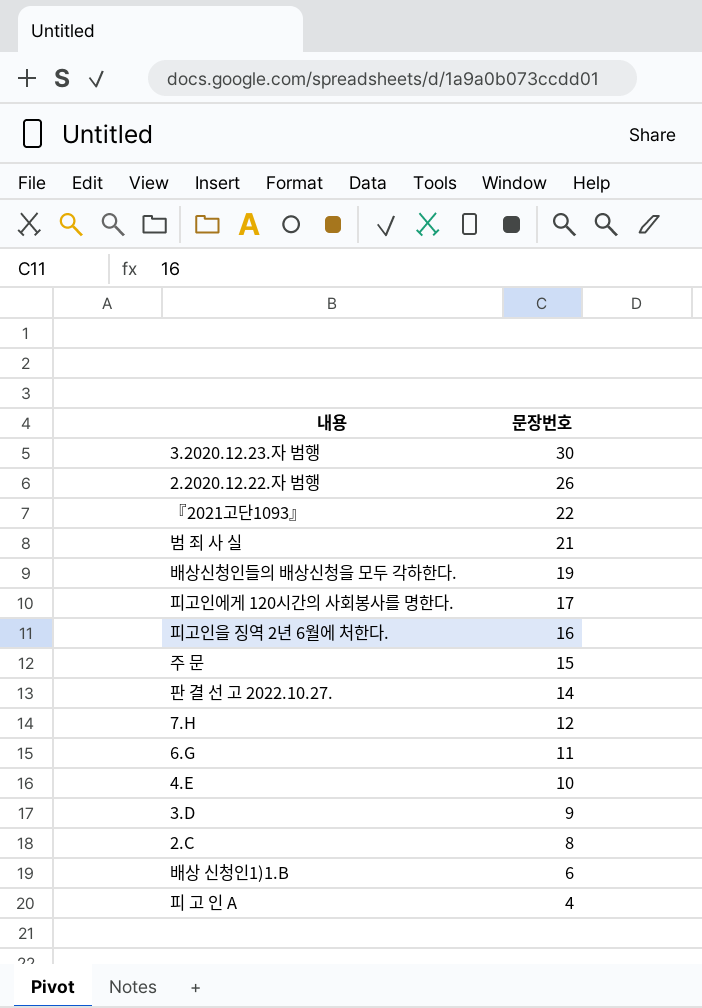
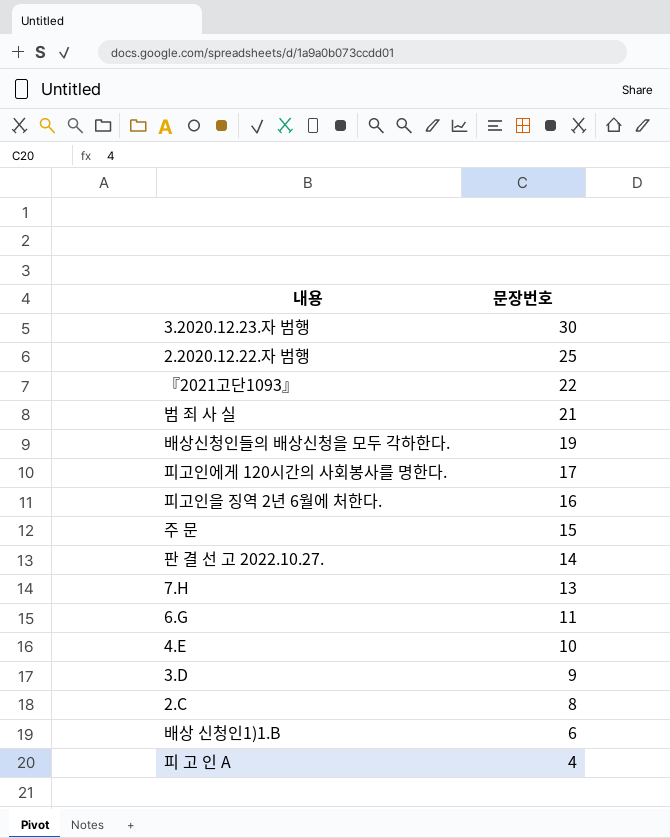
2.2020.12.22.자 범행 | 문장번호: 26 -> 25
7.H | 문장번호: 12 -> 13

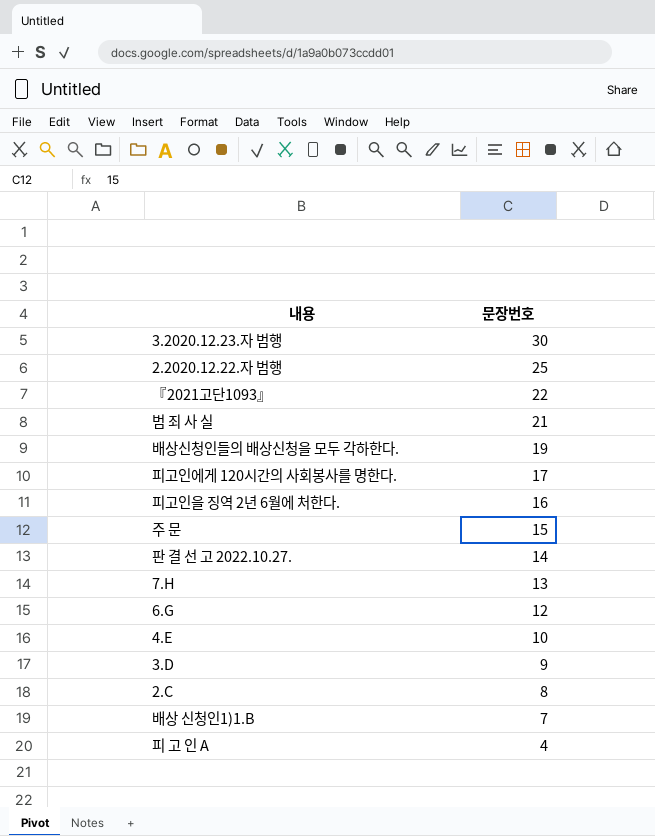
6.G | 문장번호: 11 -> 12
배상 신청인1)1.B | 문장번호: 6 -> 7

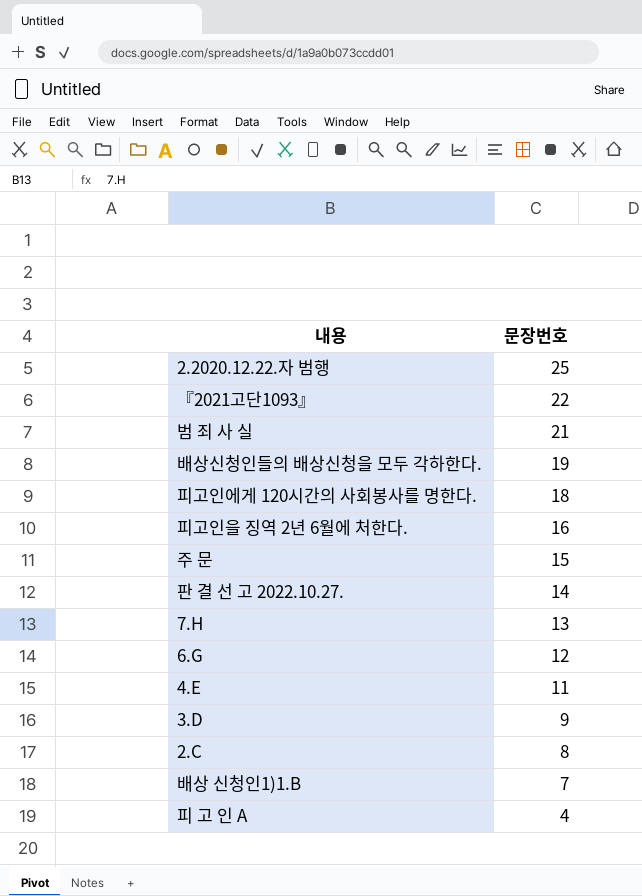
row 3.2020.12.23.자 범행: 30 -> none
피고인에게 120시간의 사회봉사를 명한다. | 문장번호: 17 -> 18
4.E | 문장번호: 10 -> 11

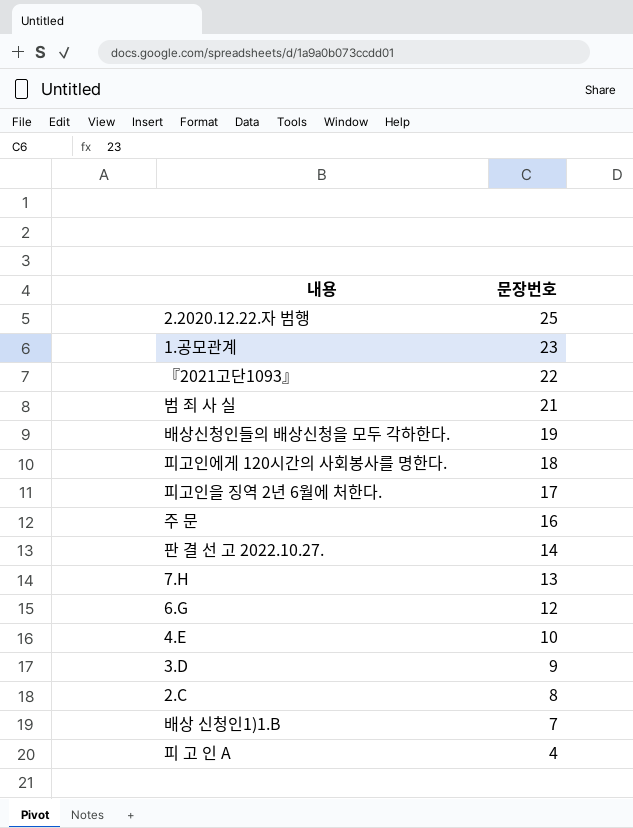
row 1.공모관계: none -> 23
피고인을 징역 2년 6월에 처한다. | 문장번호: 16 -> 17
주 문 | 문장번호: 15 -> 16
4.E | 문장번호: 11 -> 10

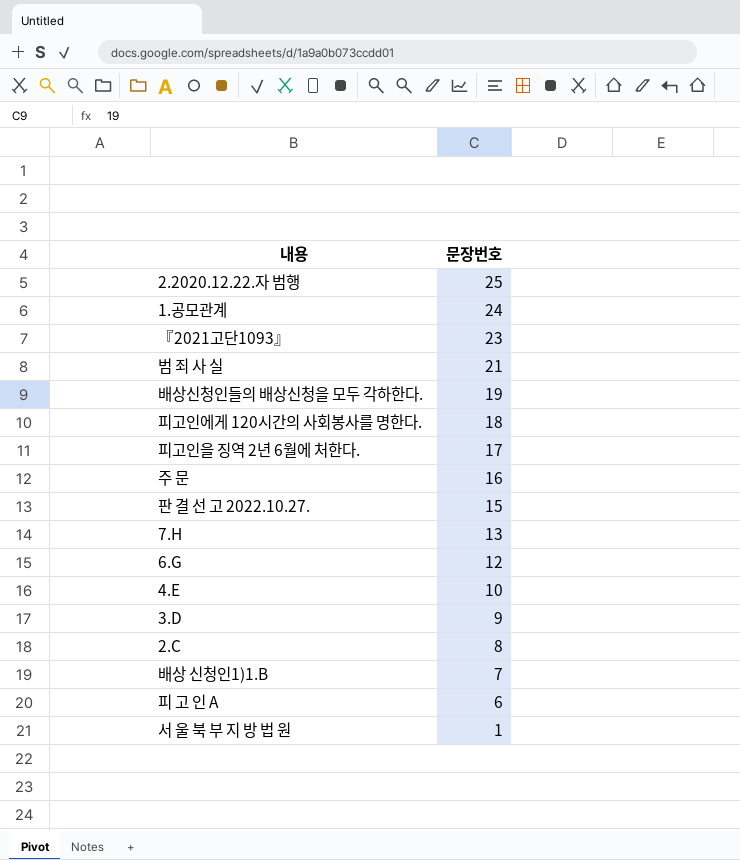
1.공모관계 | 문장번호: 23 -> 24
『2021고단1093』 | 문장번호: 22 -> 23
판 결 선 고 2022.10.27. | 문장번호: 14 -> 15
피 고 인 A | 문장번호: 4 -> 6
row 서 울 북 부 지 방 법 원: none -> 1

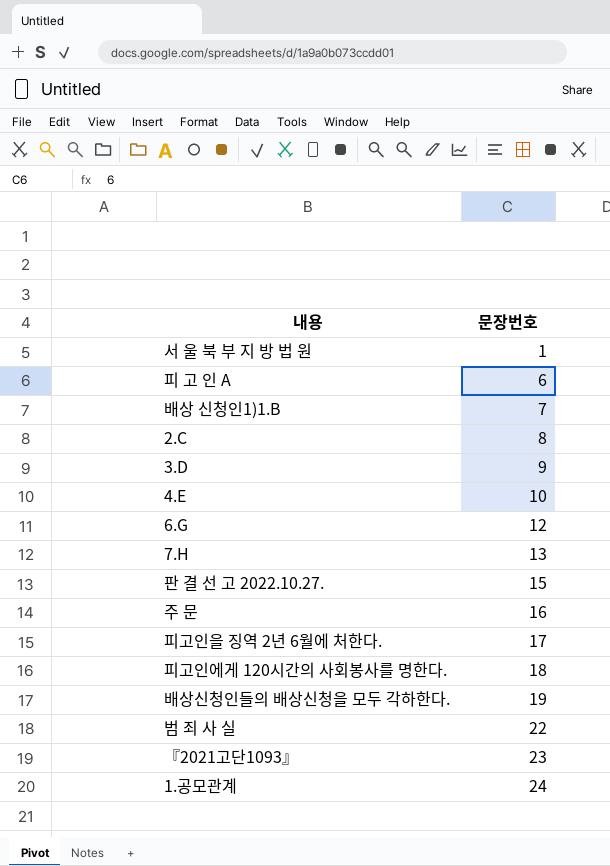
row order: 문장번호 descending -> 문장번호 ascending
row 2.2020.12.22.자 범행: 25 -> none
범 죄 사 실 | 문장번호: 21 -> 22

